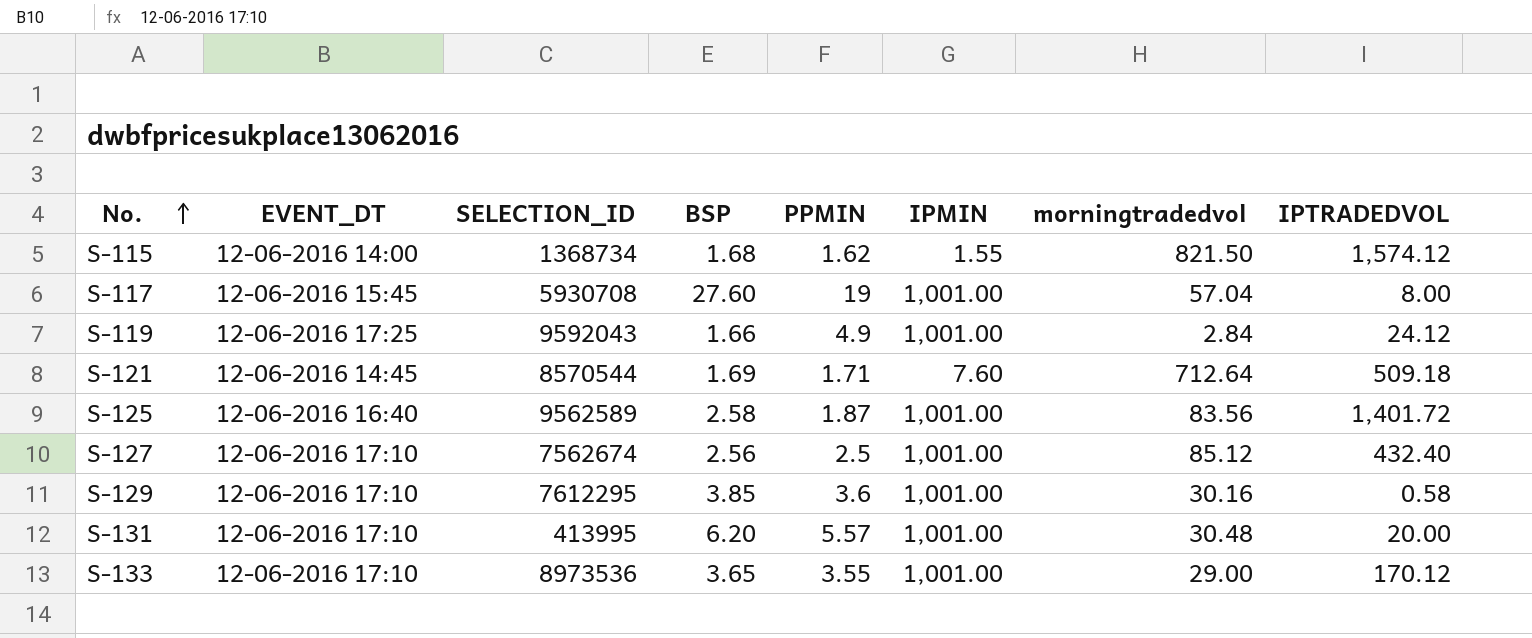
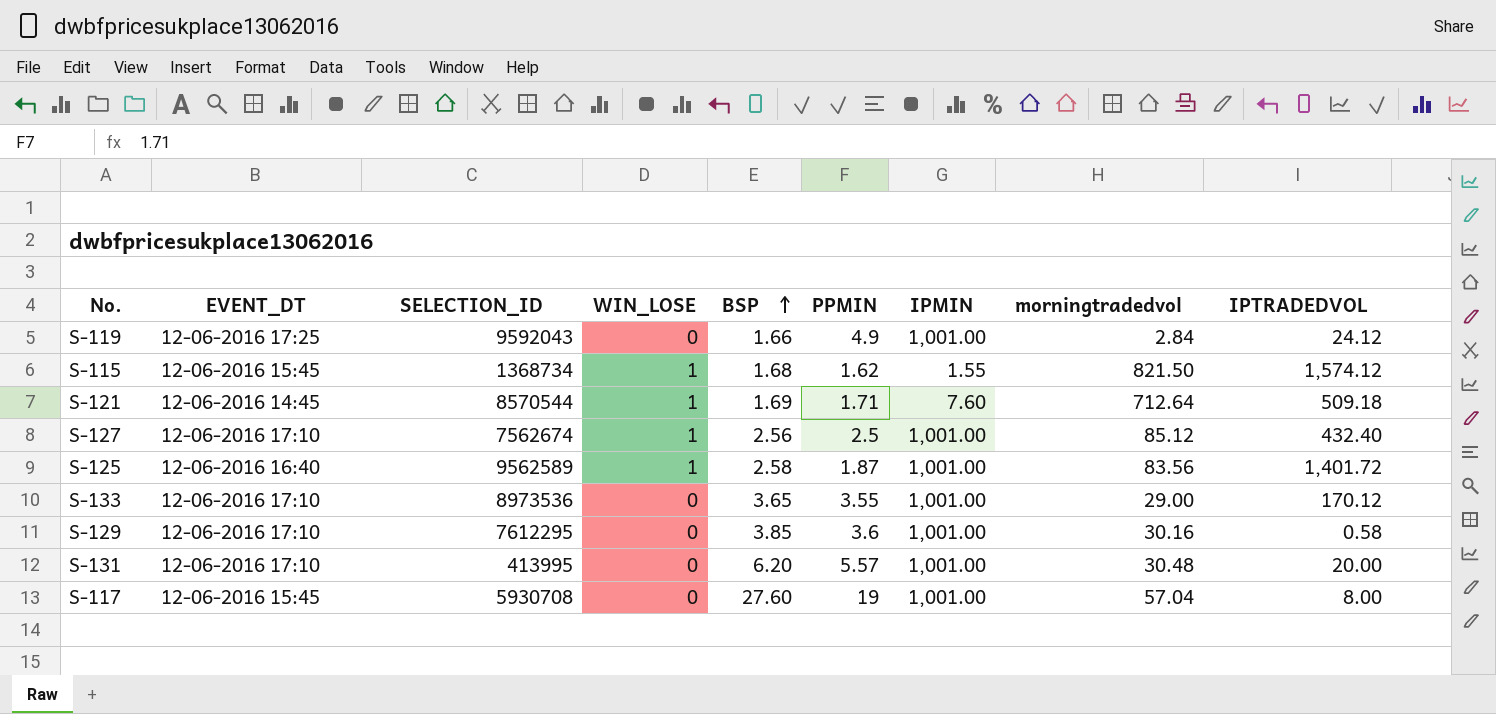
row order: No. ascending -> BSP ascending
column WIN_LOSE | position: none -> 4
S-115 | EVENT_DT: 12-06-2016 14:00 -> 12-06-2016 15:45

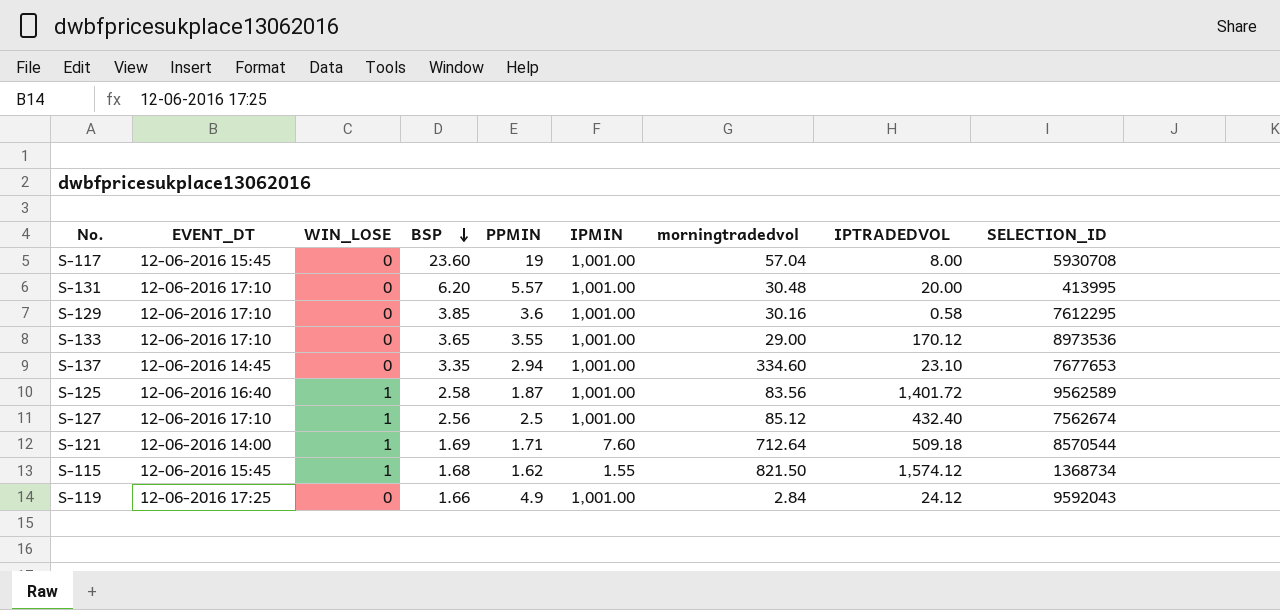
row order: BSP ascending -> BSP descending
column SELECTION_ID | position: 3 -> 9
S-117 | BSP: 27.60 -> 23.60
row S-137: none -> 12-06-2016 14:45 | 0 | 3.35 | 2.94 | 1,001.00 | 334.60 | 23.10 | 7677653
S-121 | EVENT_DT: 12-06-2016 14:45 -> 12-06-2016 14:00

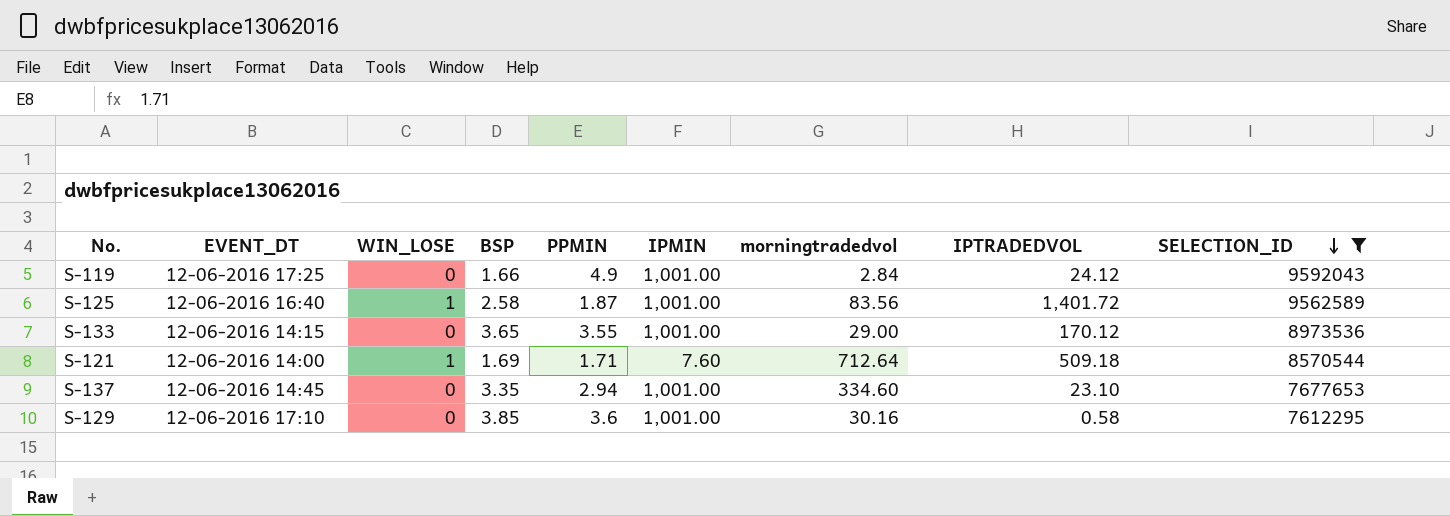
filter: none -> SELECTION_ID >= 7612295
row order: BSP descending -> SELECTION_ID descending
S-133 | EVENT_DT: 12-06-2016 17:10 -> 12-06-2016 14:15

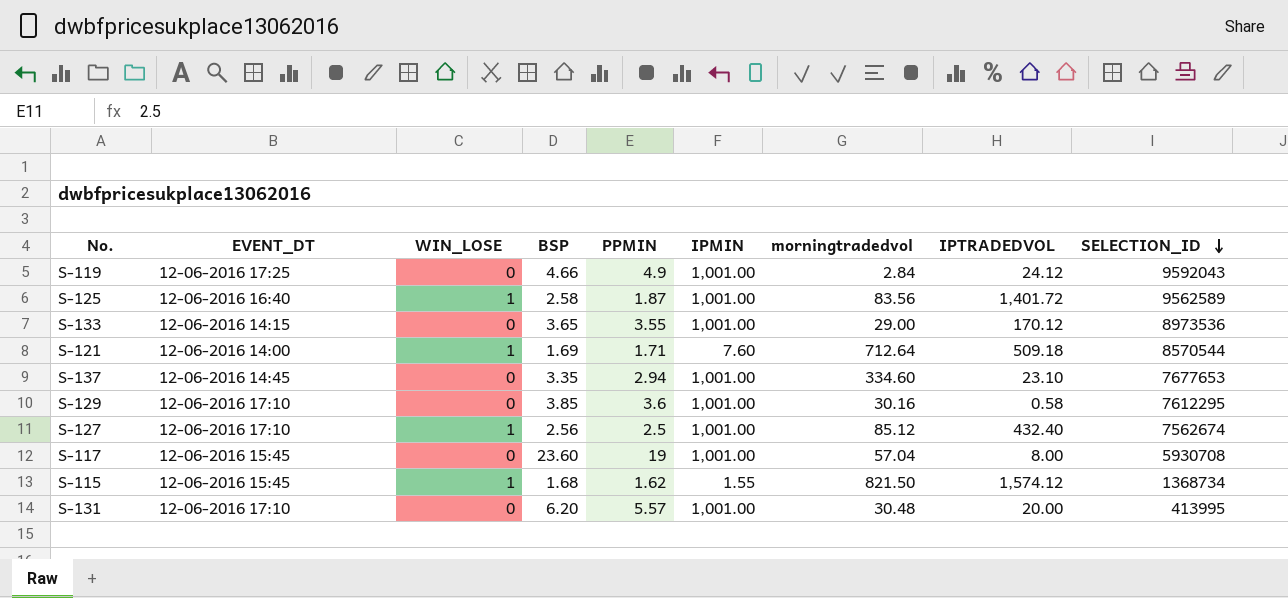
filter: SELECTION_ID >= 7612295 -> none
S-119 | BSP: 1.66 -> 4.66

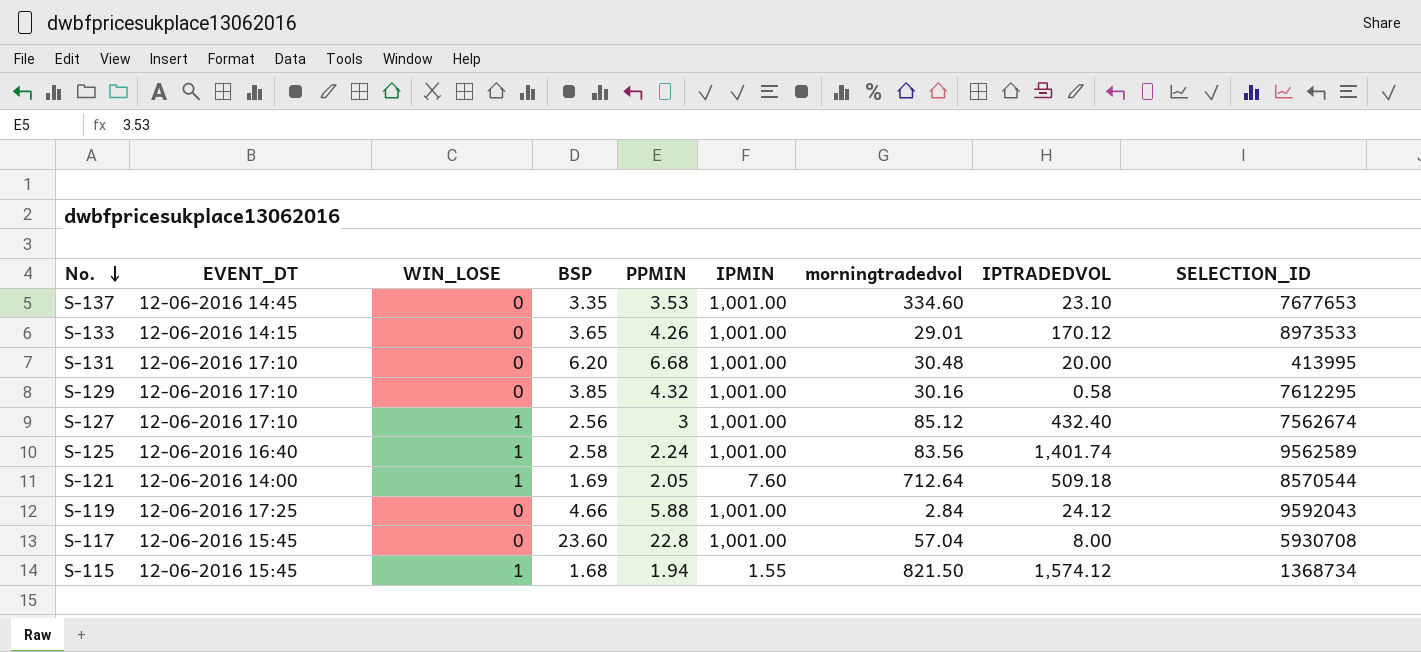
row order: SELECTION_ID descending -> No. descending
S-137 | PPMIN: 2.94 -> 3.53
S-133 | PPMIN: 3.55 -> 4.26
S-133 | morningtradedvol: 29.00 -> 29.01
S-133 | SELECTION_ID: 8973536 -> 8973533
S-131 | PPMIN: 5.57 -> 6.68
S-129 | PPMIN: 3.6 -> 4.32
S-127 | PPMIN: 2.5 -> 3
S-125 | PPMIN: 1.87 -> 2.24
S-125 | IPTRADEDVOL: 1,401.72 -> 1,401.74
S-121 | PPMIN: 1.71 -> 2.05
S-119 | PPMIN: 4.9 -> 5.88
S-117 | PPMIN: 19 -> 22.8
S-115 | PPMIN: 1.62 -> 1.94

